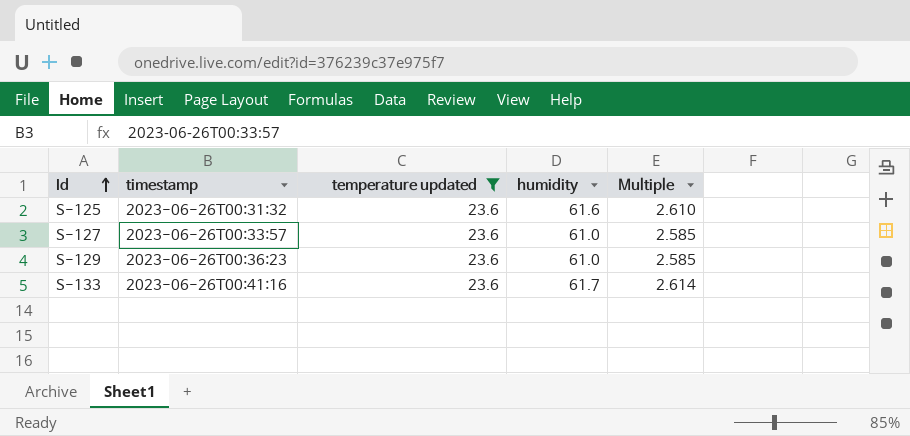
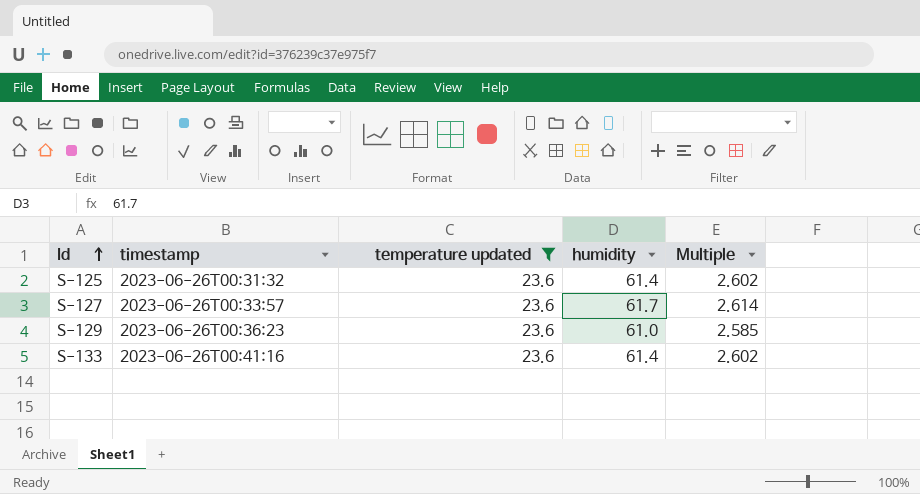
S-125 | humidity: 61.6 -> 61.4
S-125 | Multiple: 2.610 -> 2.602
S-127 | humidity: 61.0 -> 61.7
S-127 | Multiple: 2.585 -> 2.614
S-133 | humidity: 61.7 -> 61.4
S-133 | Multiple: 2.614 -> 2.602

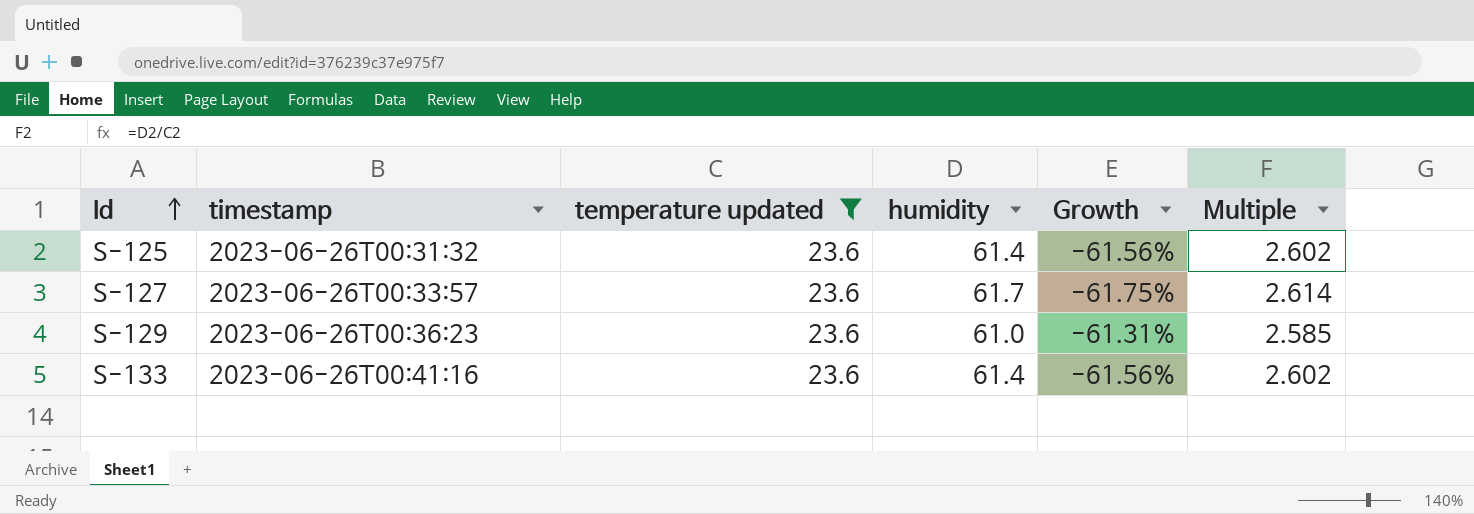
column Growth | formula: none -> ([temperature updated] - [humidity]) / [humidity]

